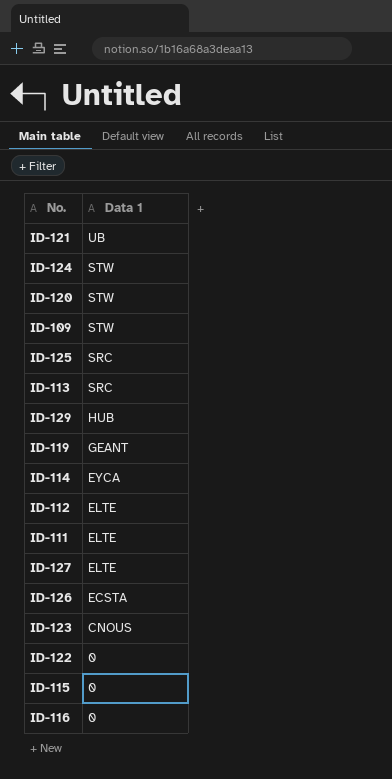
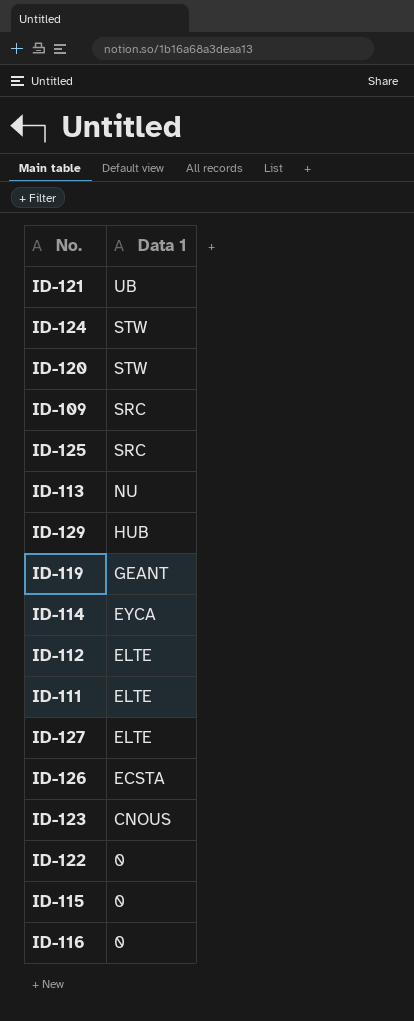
ID-109 | Data 1: STW -> SRC
ID-113 | Data 1: SRC -> NU

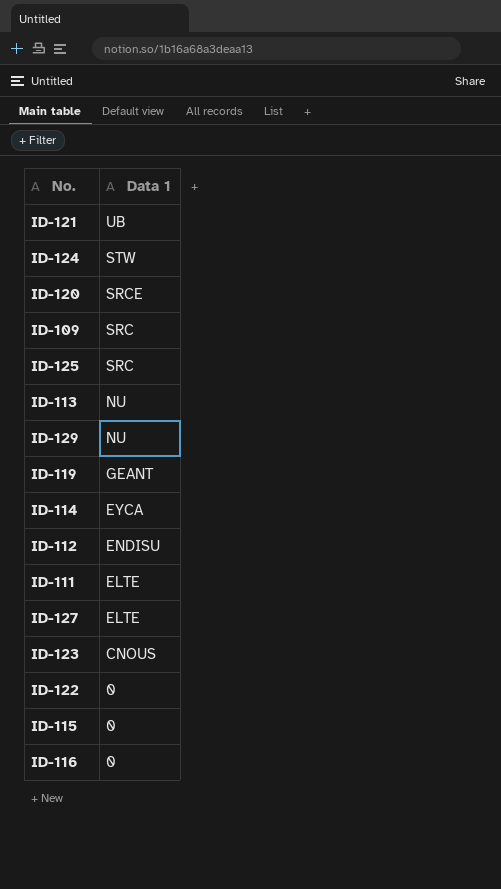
row ID-126: ECSTA -> none
ID-120 | Data 1: STW -> SRCE
ID-129 | Data 1: HUB -> NU
ID-112 | Data 1: ELTE -> ENDISU

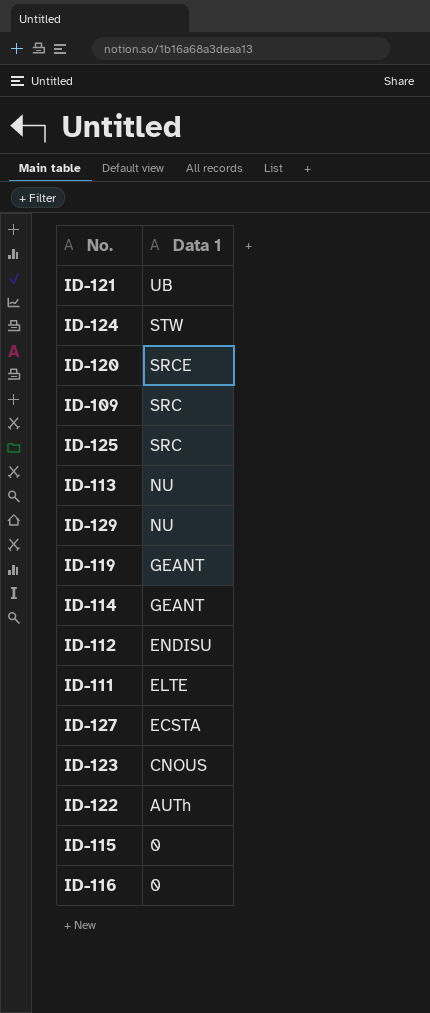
ID-114 | Data 1: EYCA -> GEANT
ID-127 | Data 1: ELTE -> ECSTA
ID-122 | Data 1: 0 -> AUTh

